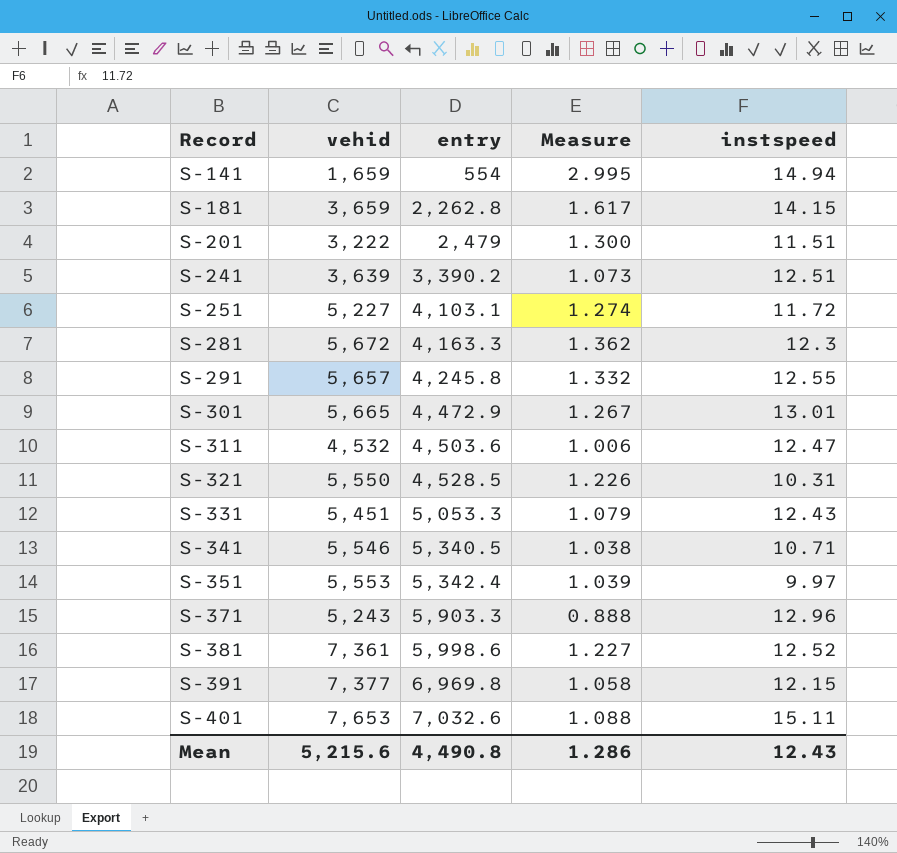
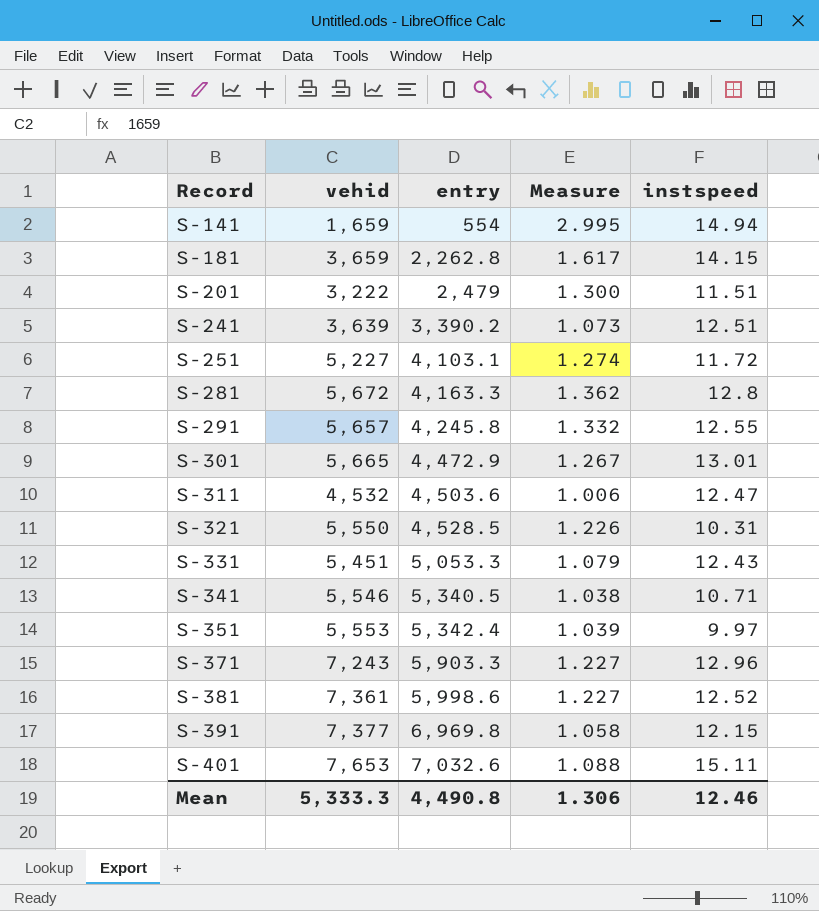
S-281 | instspeed: 12.3 -> 12.8
S-371 | vehid: 5,243 -> 7,243
S-371 | Measure: 0.888 -> 1.227
Mean | vehid: 5,215.6 -> 5,333.3
Mean | Measure: 1.286 -> 1.306
Mean | instspeed: 12.43 -> 12.46

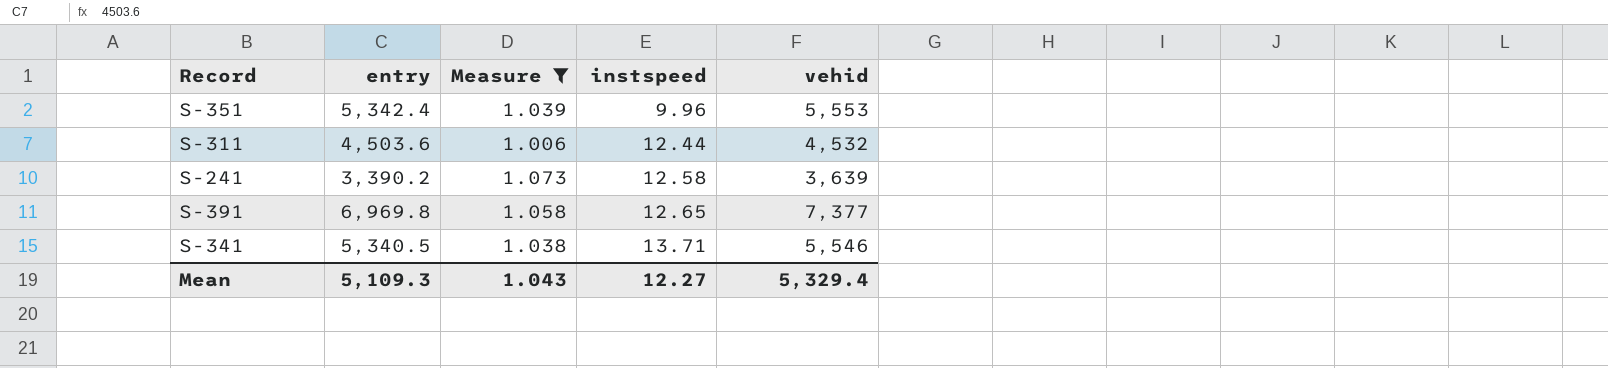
filter: none -> Measure <= 1.073
row order: Record ascending -> instspeed ascending
column vehid | position: 2 -> 5
S-351 | instspeed: 9.97 -> 9.96
S-311 | instspeed: 12.47 -> 12.44
S-241 | instspeed: 12.51 -> 12.58
S-391 | instspeed: 12.15 -> 12.65
S-341 | instspeed: 10.71 -> 13.71
Mean | entry: 4,490.8 -> 5,109.3
Mean | Measure: 1.306 -> 1.043
Mean | instspeed: 12.46 -> 12.27
Mean | vehid: 5,333.3 -> 5,329.4

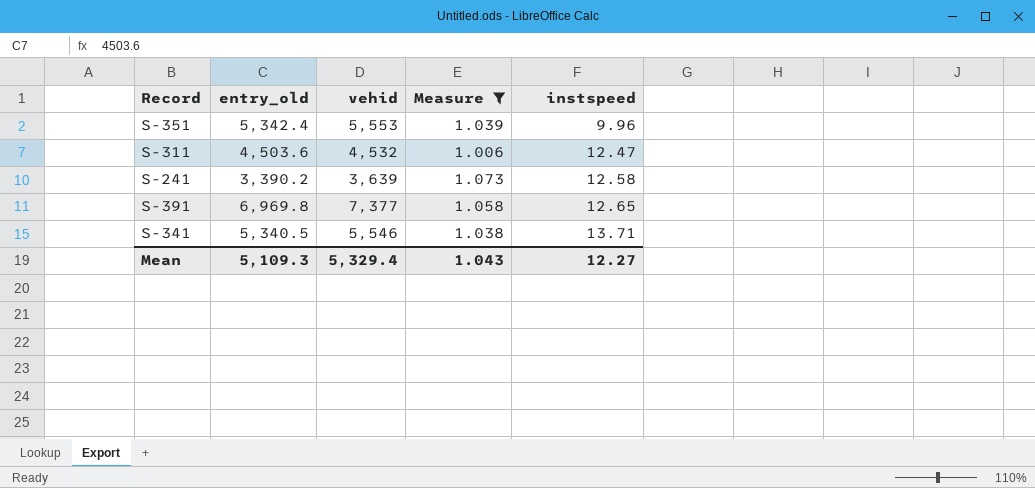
column name: entry -> entry_old
column vehid | position: 5 -> 3
S-311 | instspeed: 12.44 -> 12.47

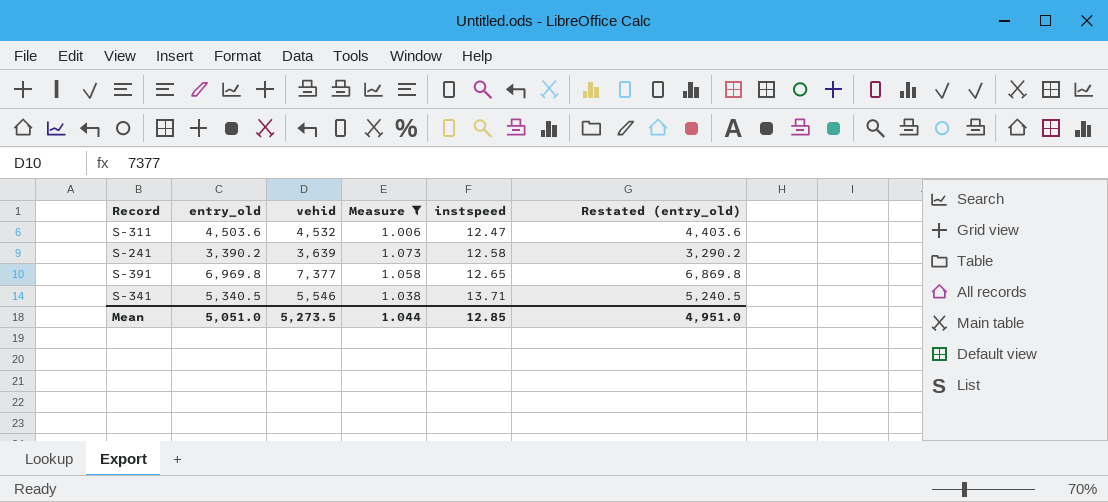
column Restated (entry_old) | formula: none -> [entry_old] - 100
row S-351: 5,342.4 | 5,553 | 1.039 | 9.96 -> none
Mean | entry_old: 5,109.3 -> 5,051.0
Mean | vehid: 5,329.4 -> 5,273.5
Mean | Measure: 1.043 -> 1.044
Mean | instspeed: 12.27 -> 12.85

